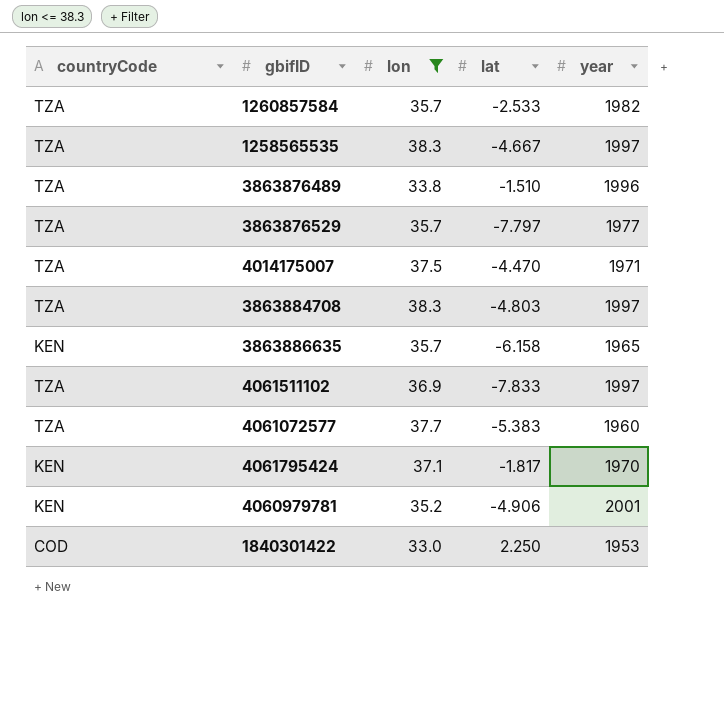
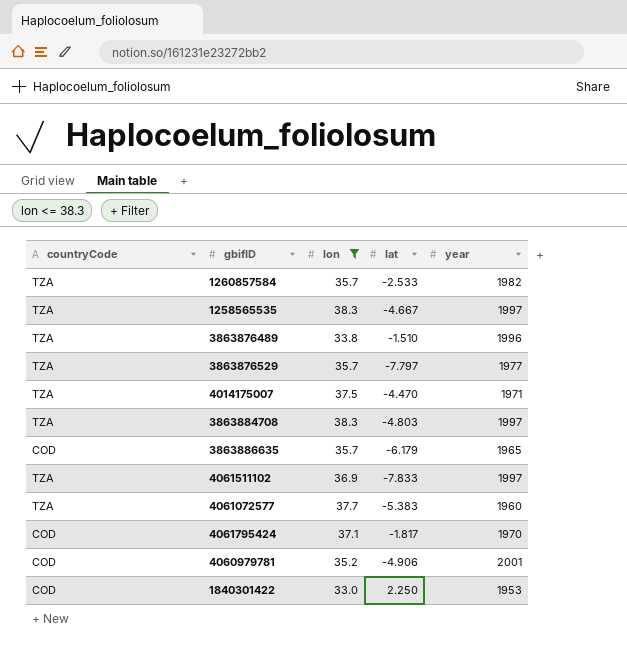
3863886635 | countryCode: KEN -> COD
3863886635 | lat: -6.158 -> -6.179
4061795424 | countryCode: KEN -> COD
4060979781 | countryCode: KEN -> COD

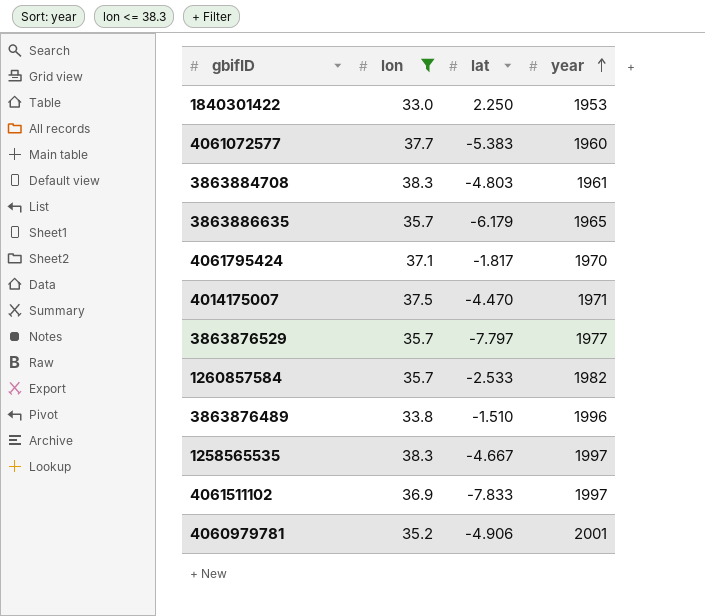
row order: none -> year ascending
column countryCode | position: 1 -> none
3863884708 | year: 1997 -> 1961

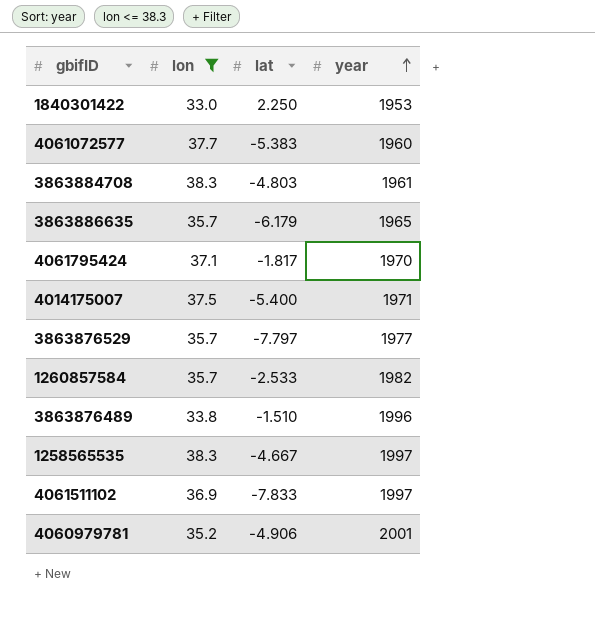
4014175007 | lat: -4.470 -> -5.400

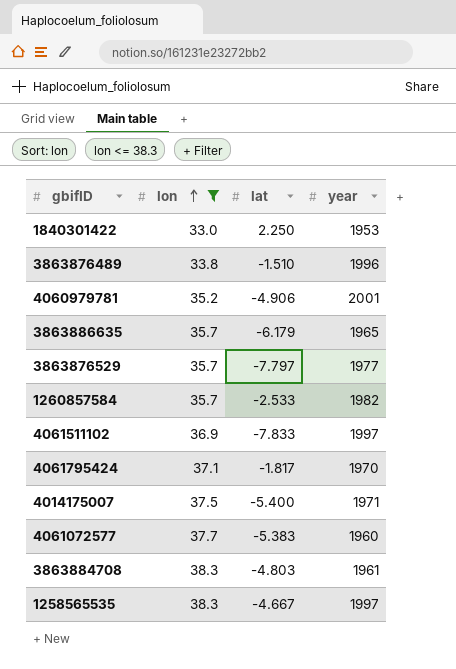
row order: year ascending -> lon ascending

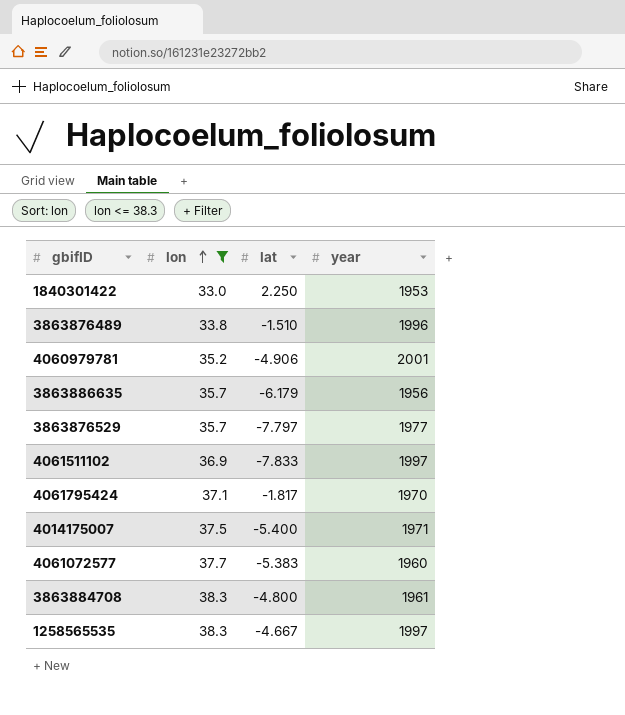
row 1260857584: 35.7 | -2.533 | 1982 -> none
3863886635 | year: 1965 -> 1956
3863884708 | lat: -4.803 -> -4.800

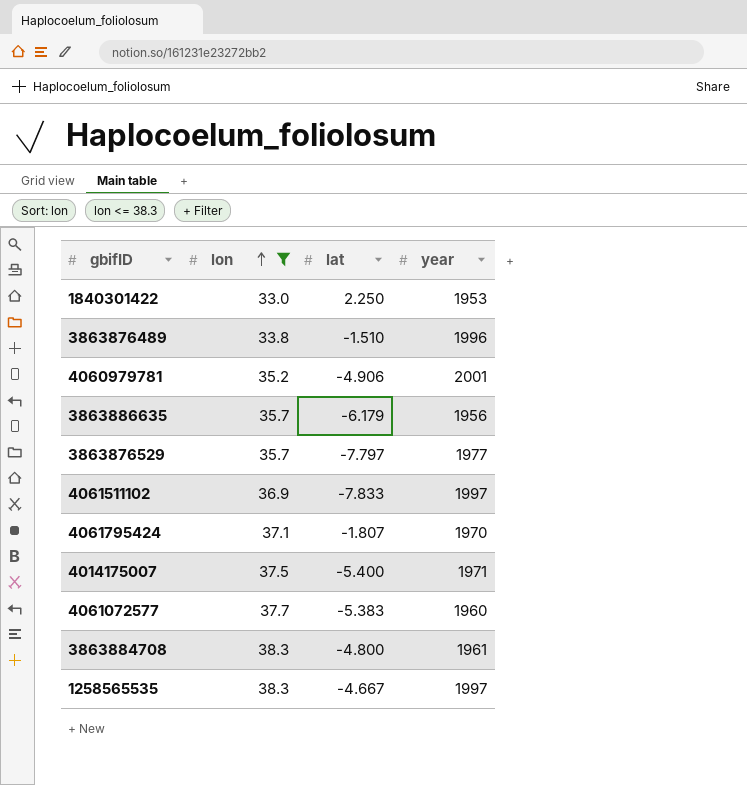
4061795424 | lat: -1.817 -> -1.807

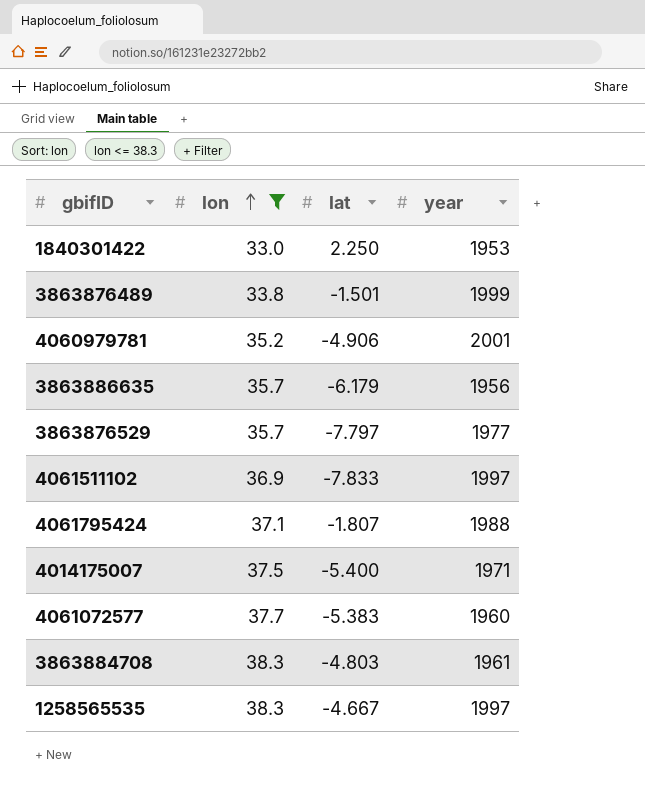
3863876489 | lat: -1.510 -> -1.501
3863876489 | year: 1996 -> 1999
4061795424 | year: 1970 -> 1988
3863884708 | lat: -4.800 -> -4.803

